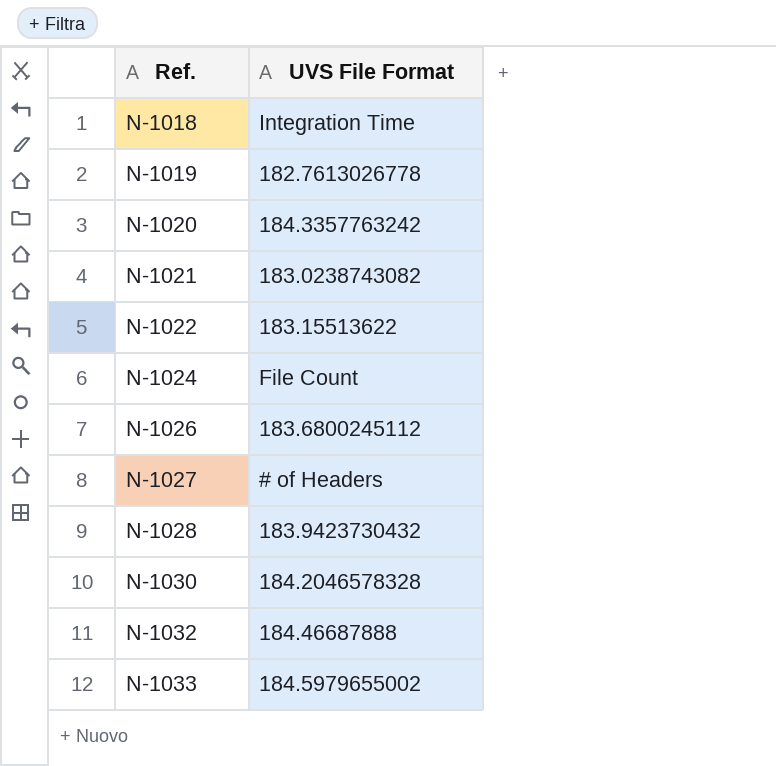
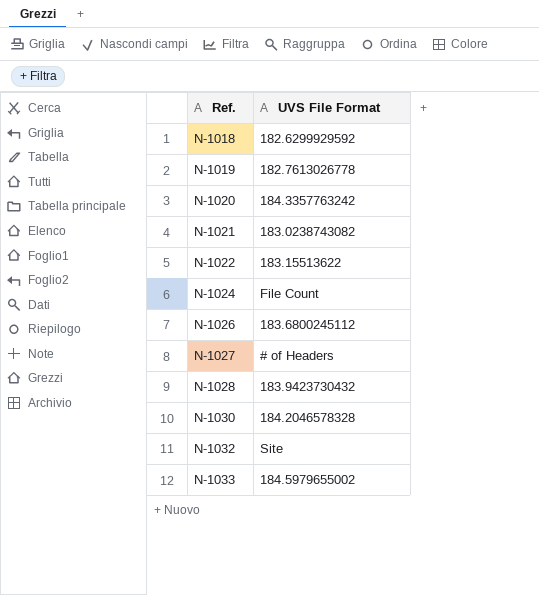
N-1018 | UVS File Format: Integration Time -> 182.6299929592
N-1032 | UVS File Format: 184.46687888 -> Site

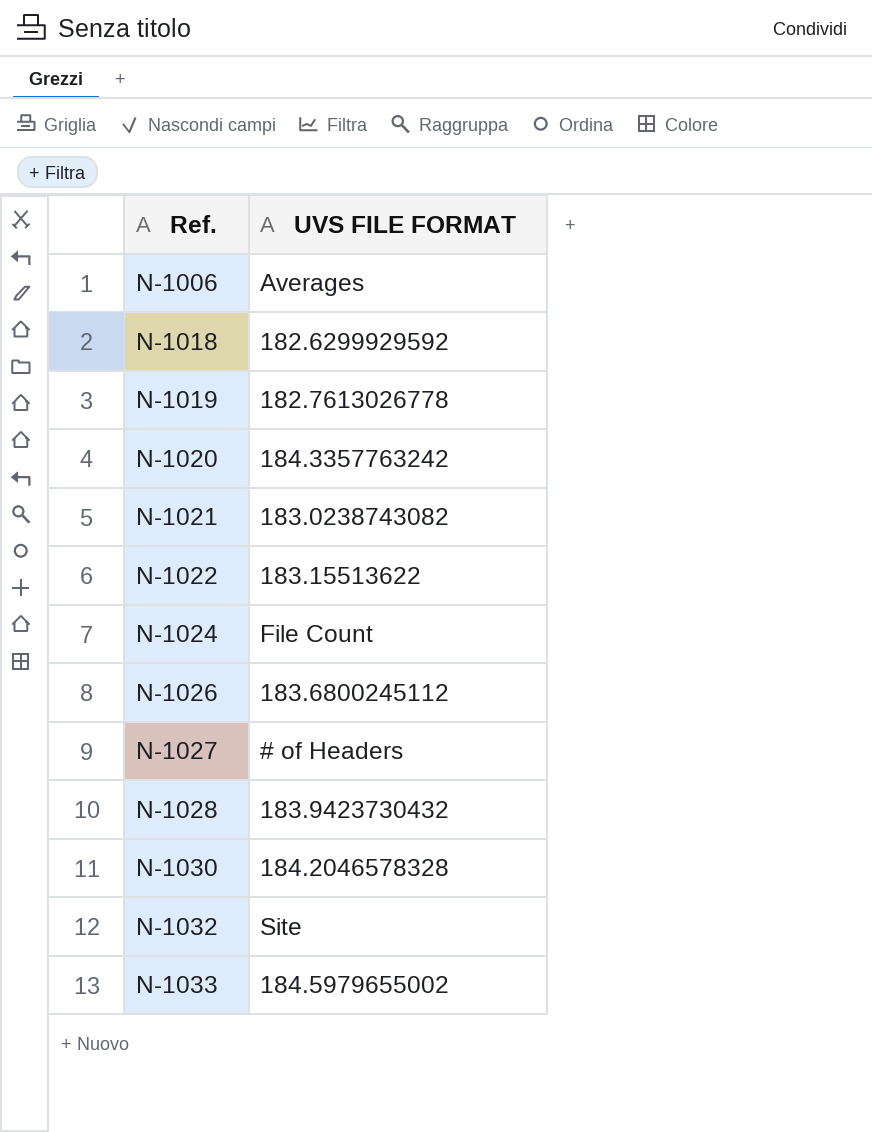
column name: UVS File Format -> UVS FILE FORMAT
row N-1006: none -> Averages

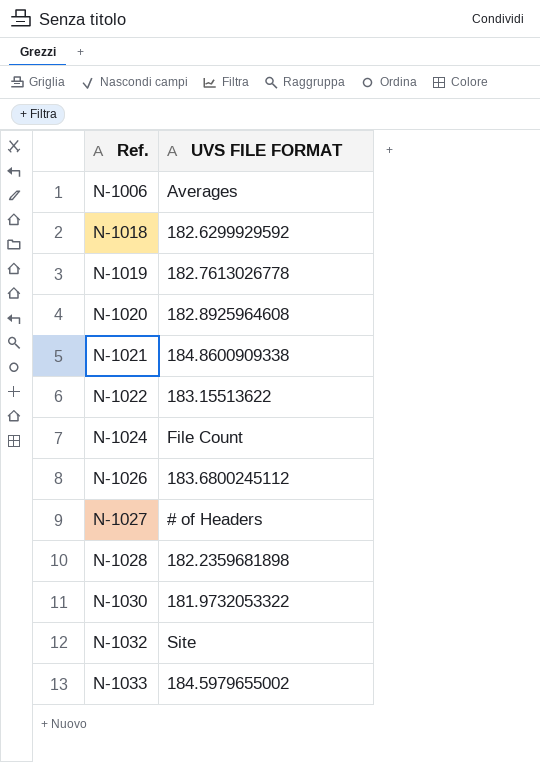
N-1020 | UVS FILE FORMAT: 184.3357763242 -> 182.8925964608
N-1021 | UVS FILE FORMAT: 183.0238743082 -> 184.8600909338
N-1028 | UVS FILE FORMAT: 183.9423730432 -> 182.2359681898
N-1030 | UVS FILE FORMAT: 184.2046578328 -> 181.9732053322

